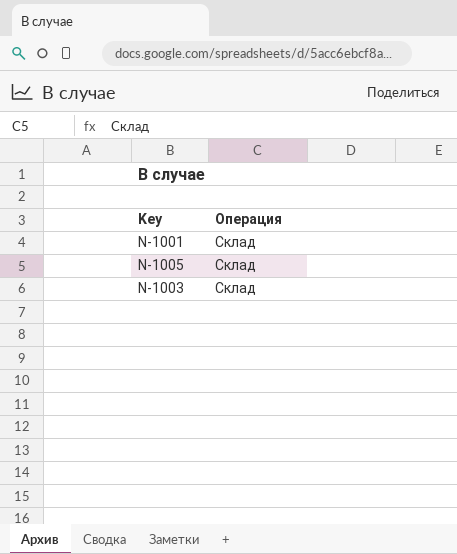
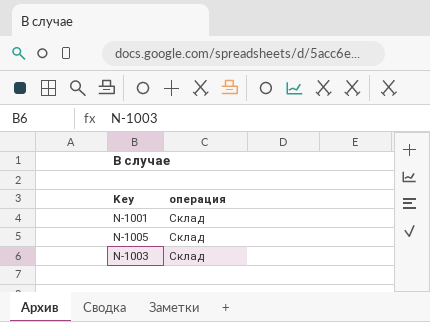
column name: Операция -> операция

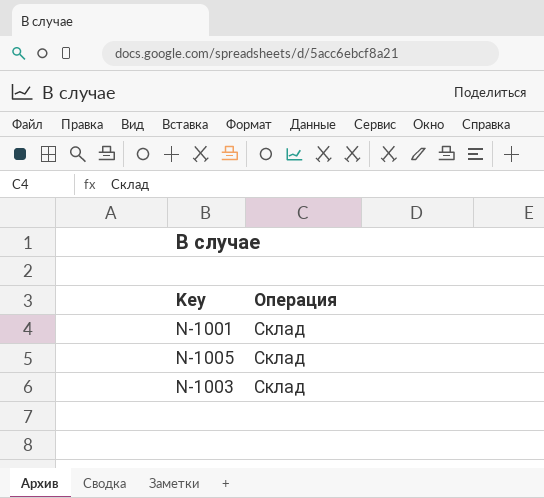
column name: операция -> Операция

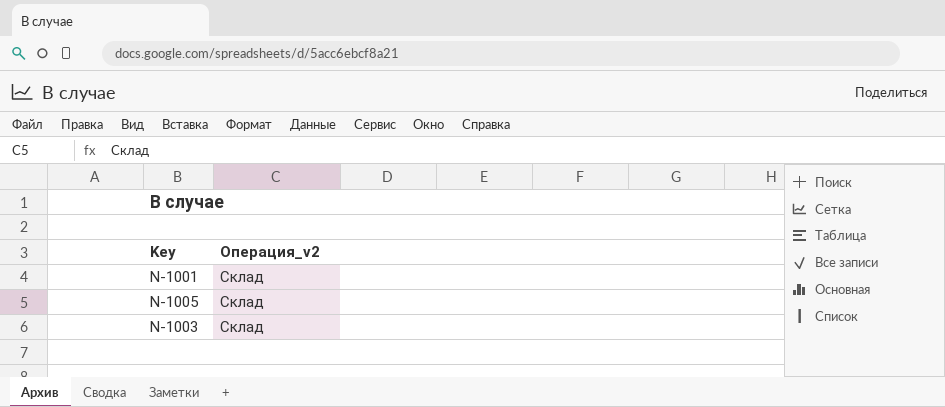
column name: Операция -> Операция_v2

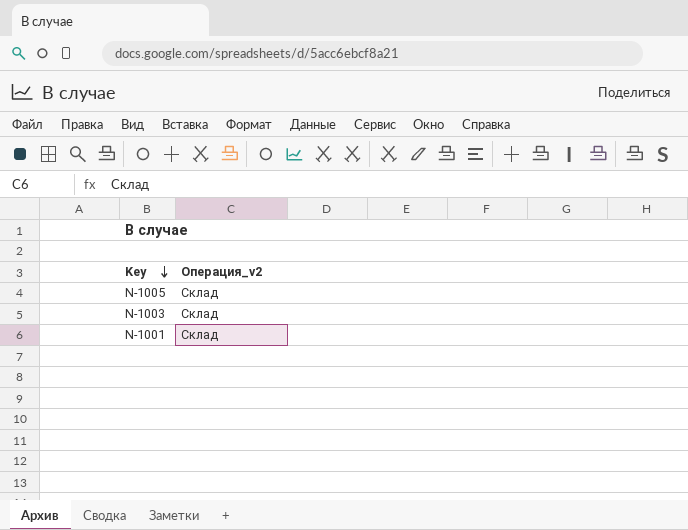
row order: none -> Key descending

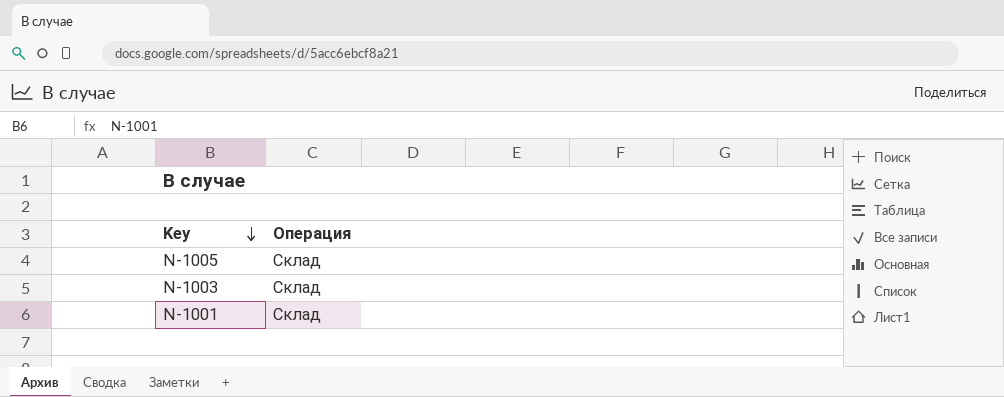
column name: Операция_v2 -> Операция

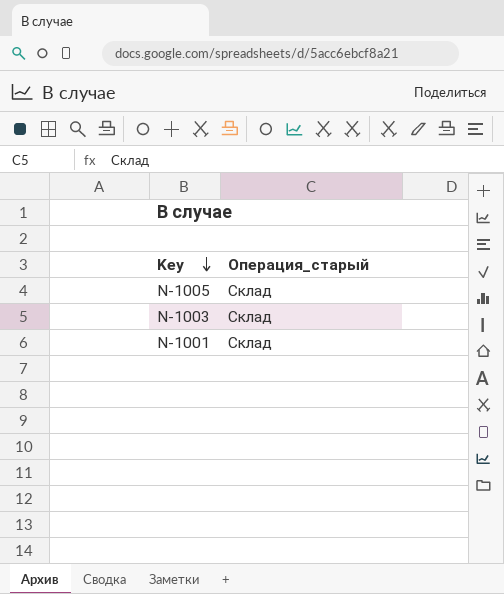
column name: Операция -> Операция_старый

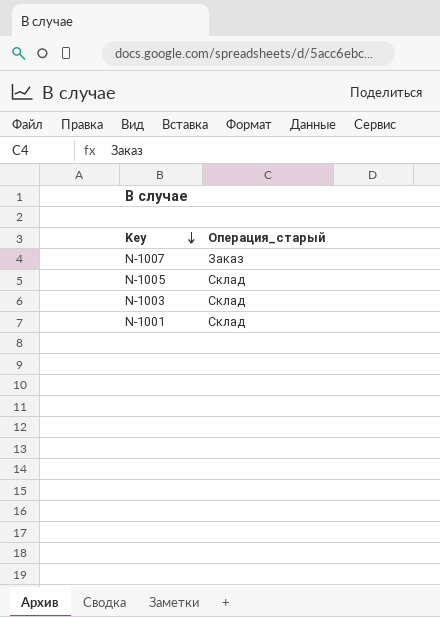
row N-1007: none -> Заказ

